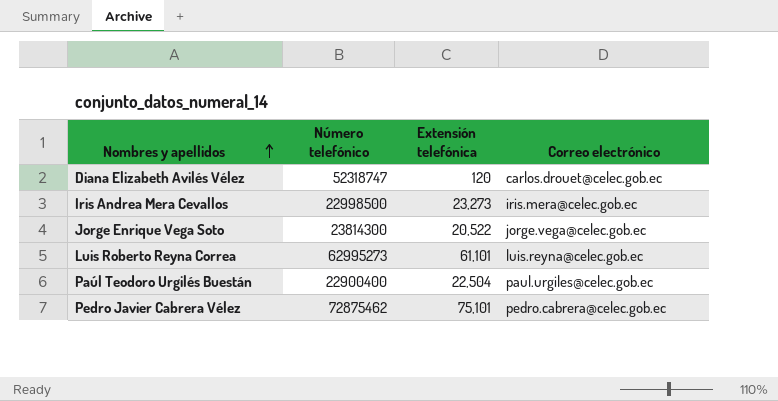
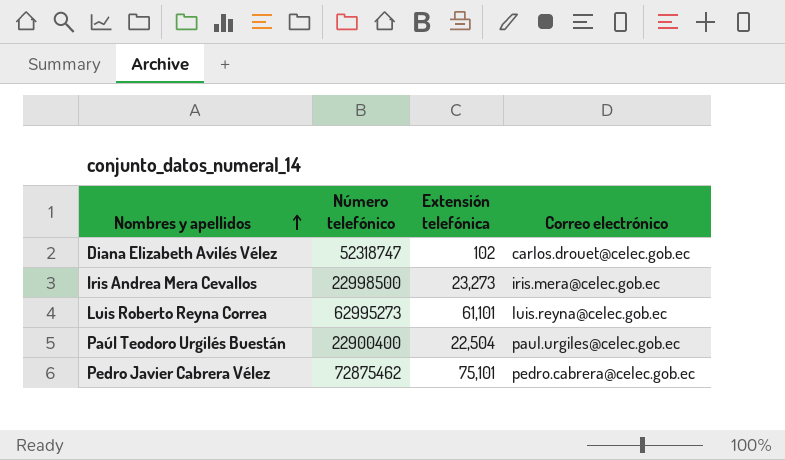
row Jorge Enrique Vega Soto: 23814300 | 20,522 | jorge.vega@celec.gob.ec -> none
Diana Elizabeth Avilés Vélez | Extensión telefónica: 120 -> 102

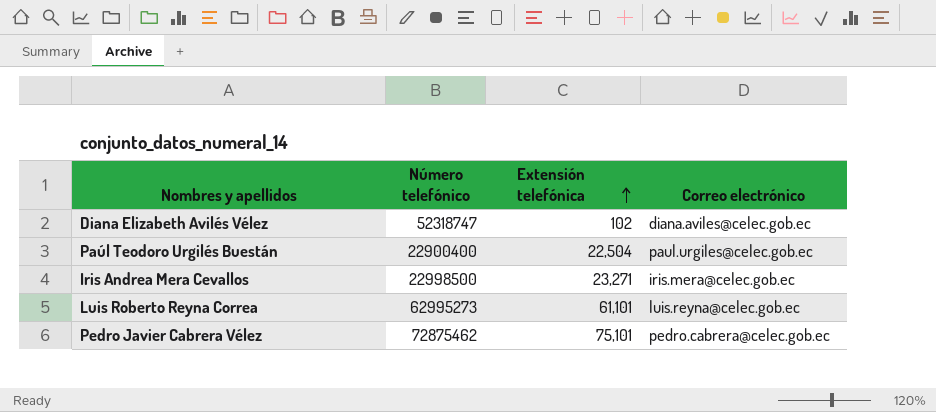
row order: Nombres y apellidos ascending -> Extensión telefónica ascending
Diana Elizabeth Avilés Vélez | Correo electrónico: carlos.drouet@celec.gob.ec -> diana.aviles@celec.gob.ec
Iris Andrea Mera Cevallos | Extensión telefónica: 23,273 -> 23,271

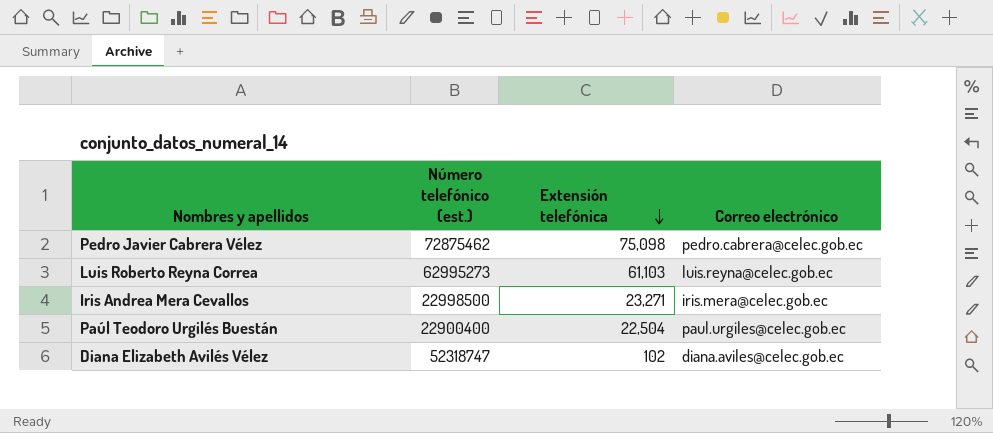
row order: Extensión telefónica ascending -> Extensión telefónica descending
column name: Número telefónico -> Número telefónico (est.)
Pedro Javier Cabrera Vélez | Extensión telefónica: 75,101 -> 75,098
Luis Roberto Reyna Correa | Extensión telefónica: 61,101 -> 61,103

